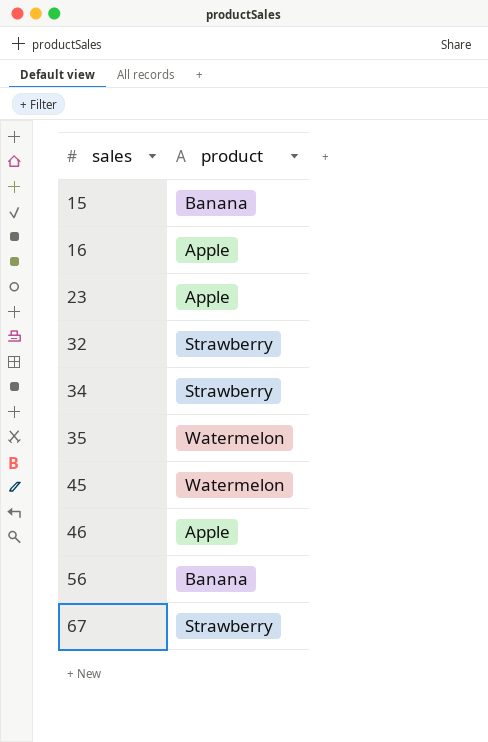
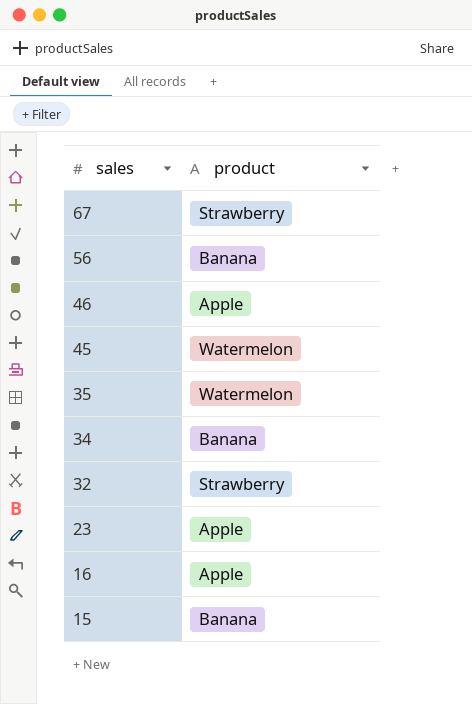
row order: sales ascending -> sales descending
34 | product: Strawberry -> Banana

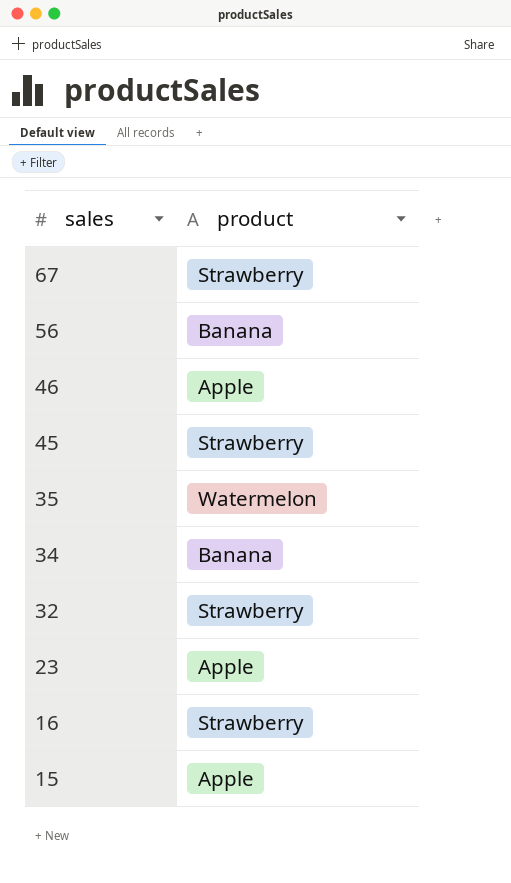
45 | product: Watermelon -> Strawberry
16 | product: Apple -> Strawberry
15 | product: Banana -> Apple

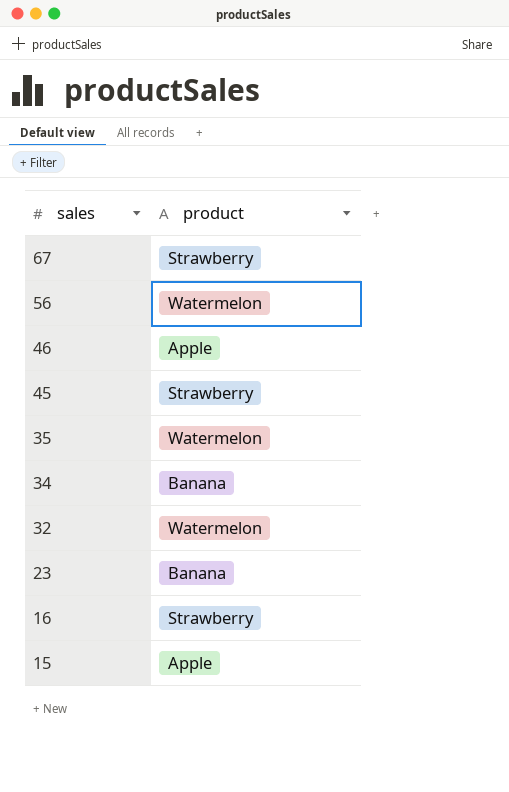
56 | product: Banana -> Watermelon
32 | product: Strawberry -> Watermelon
23 | product: Apple -> Banana

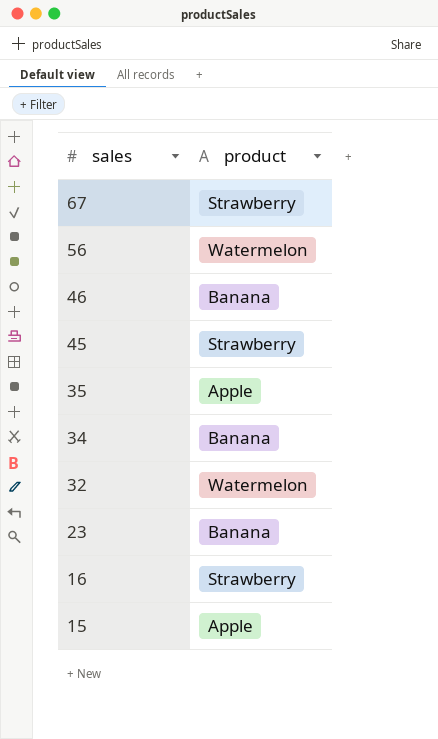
46 | product: Apple -> Banana
35 | product: Watermelon -> Apple

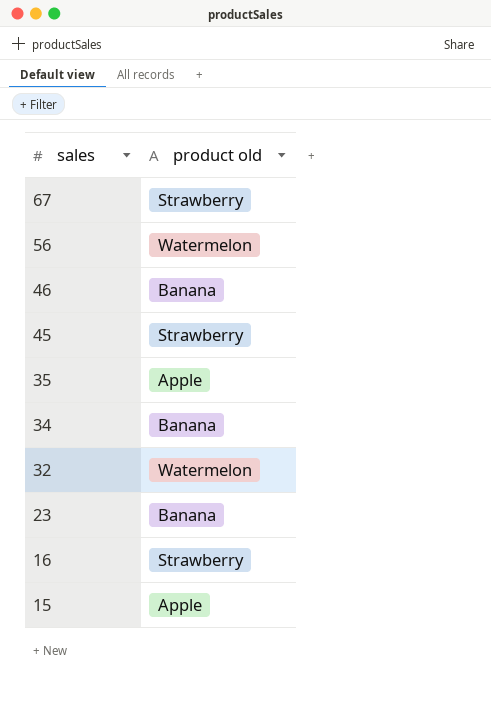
column name: product -> product old

